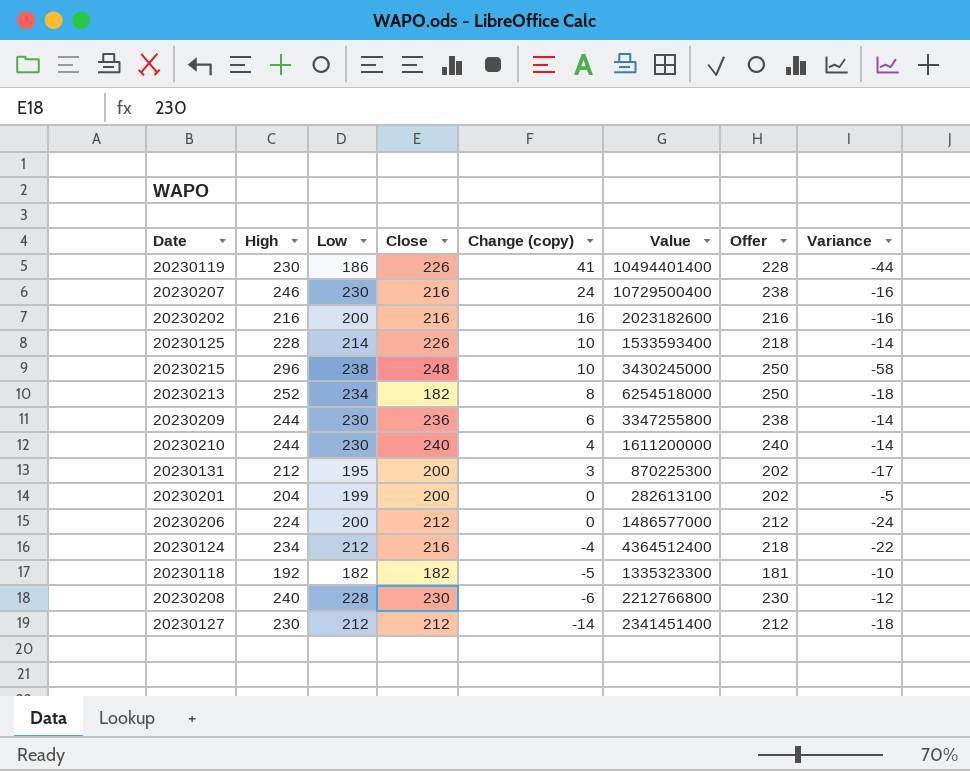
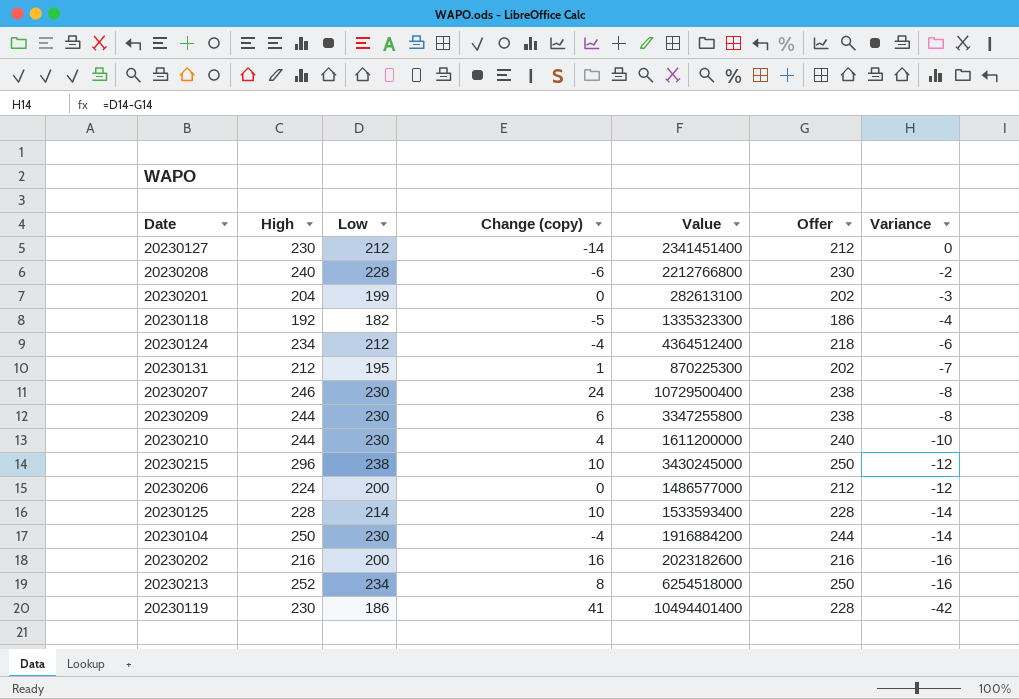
row order: Change (copy) descending -> Variance descending
column Close | position: 4 -> none
column Variance | formula: [Low] - [High] -> [Low] - [Offer]
20230118 | Offer: 181 -> 186
20230131 | Change (copy): 3 -> 1
20230125 | Offer: 218 -> 228
row 20230104: none -> 250 | 230 | -4 | 1916884200 | 244 | -14

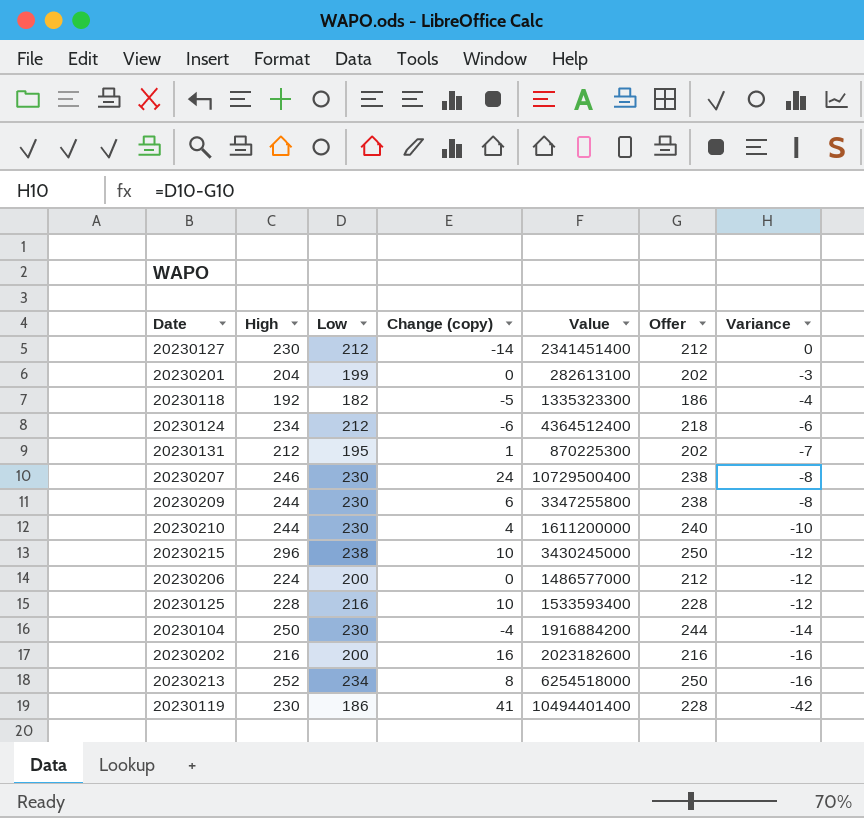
row 20230208: 240 | 228 | -6 | 2212766800 | 230 | -2 -> none
20230124 | Change (copy): -4 -> -6
20230125 | Low: 214 -> 216
20230125 | Variance: -14 -> -12

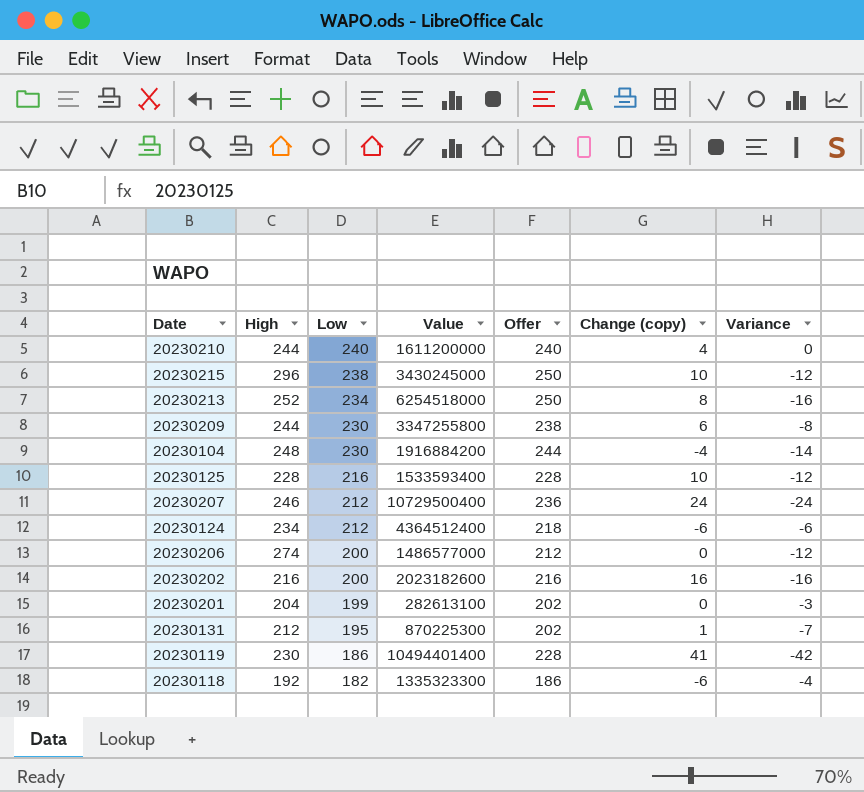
row order: Variance descending -> Low descending
column Change (copy) | position: 4 -> 6
row 20230127: 230 | 212 | -14 | 2341451400 | 212 | 0 -> none
20230210 | Low: 230 -> 240
20230210 | Variance: -10 -> 0
20230104 | High: 250 -> 248
20230207 | Low: 230 -> 212
20230207 | Offer: 238 -> 236
20230207 | Variance: -8 -> -24
20230206 | High: 224 -> 274
20230118 | Change (copy): -5 -> -6

